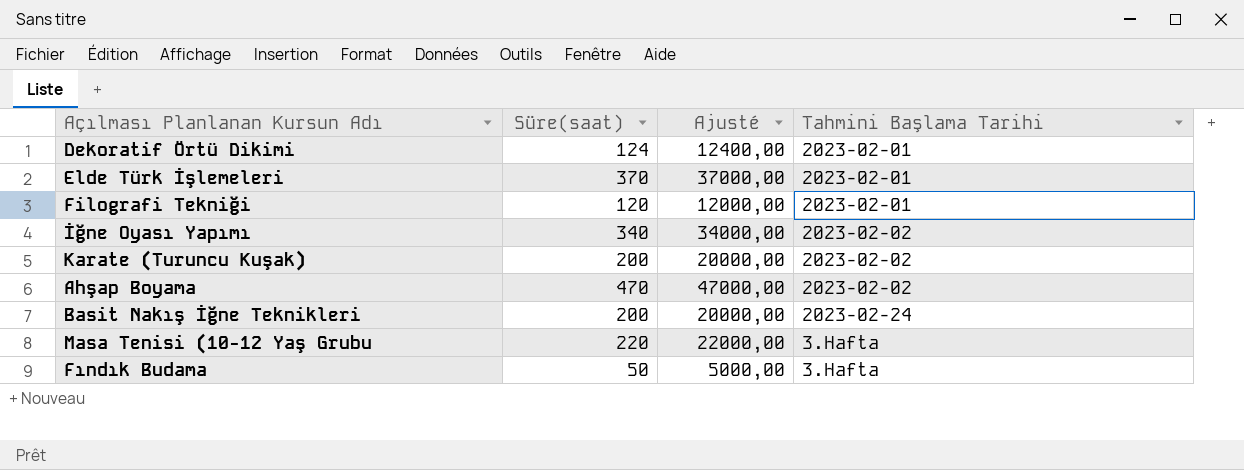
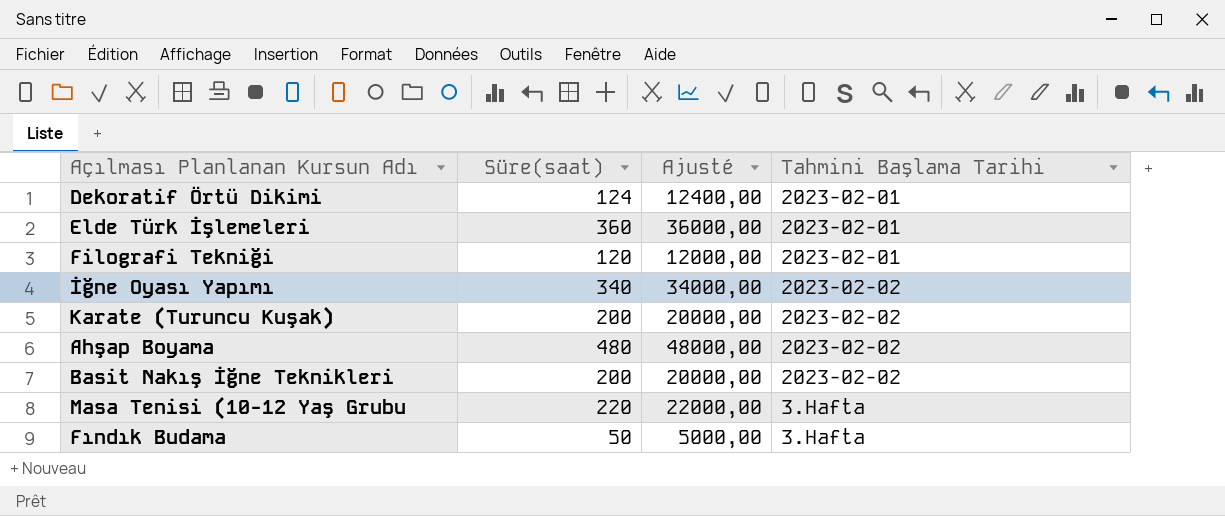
Elde Türk İşlemeleri | Süre(saat): 370 -> 360
Elde Türk İşlemeleri | Ajusté: 37000,00 -> 36000,00
Ahşap Boyama | Süre(saat): 470 -> 480
Ahşap Boyama | Ajusté: 47000,00 -> 48000,00
Basit Nakış İğne Teknikleri | Tahmini Başlama Tarihi: 2023-02-24 -> 2023-02-02

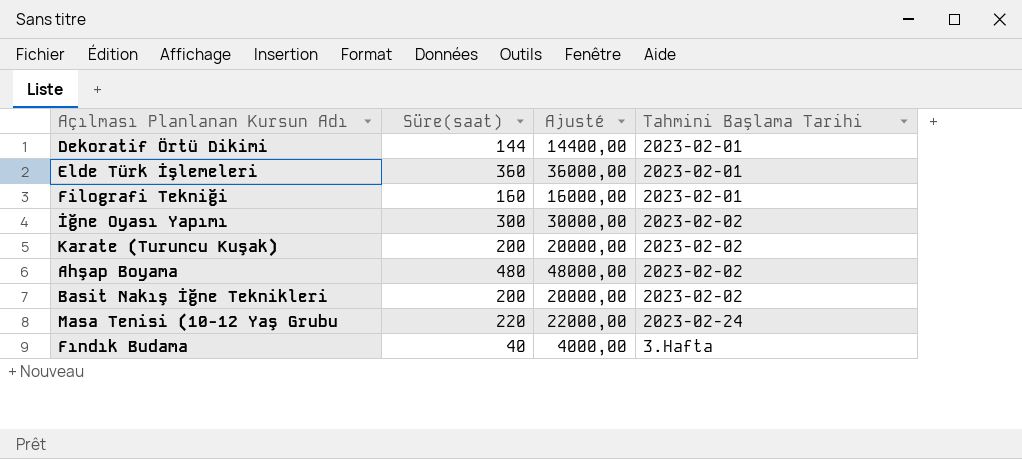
Dekoratif Örtü Dikimi | Süre(saat): 124 -> 144
Dekoratif Örtü Dikimi | Ajusté: 12400,00 -> 14400,00
Filografi Tekniği | Süre(saat): 120 -> 160
Filografi Tekniği | Ajusté: 12000,00 -> 16000,00
İğne Oyası Yapımı | Süre(saat): 340 -> 300
İğne Oyası Yapımı | Ajusté: 34000,00 -> 30000,00
Masa Tenisi (10-12 Yaş Grubu | Tahmini Başlama Tarihi: 3.Hafta -> 2023-02-24
Fındık Budama | Süre(saat): 50 -> 40
Fındık Budama | Ajusté: 5000,00 -> 4000,00

